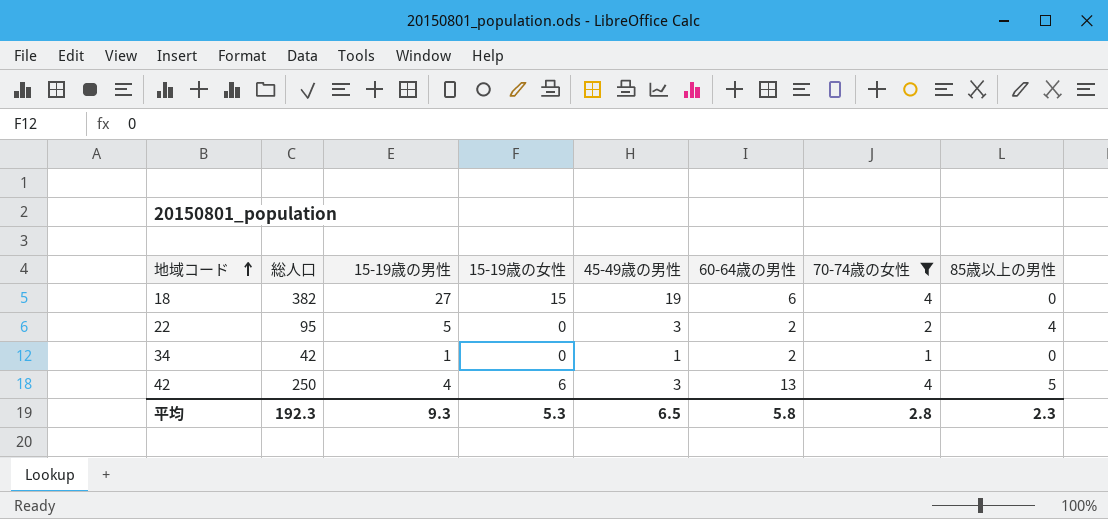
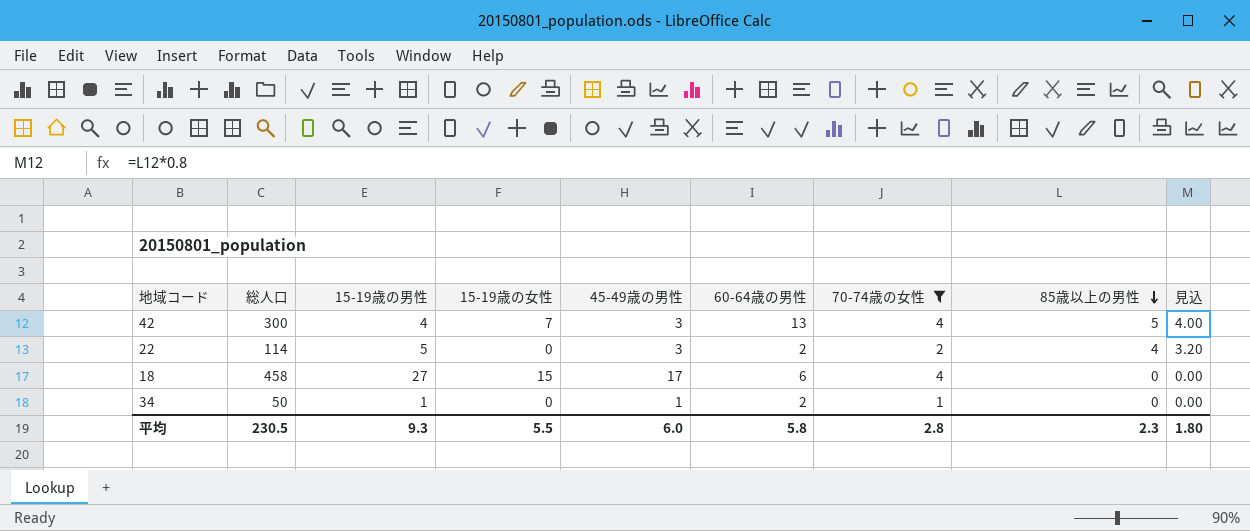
row order: 地域コード ascending -> 85歳以上の男性 descending
column 見込 | formula: none -> [85歳以上の男性] * 0.8
42 | 総人口: 250 -> 300
42 | 15-19歳の女性: 6 -> 7
22 | 総人口: 95 -> 114
18 | 総人口: 382 -> 458
18 | 45-49歳の男性: 19 -> 17
34 | 総人口: 42 -> 50
平均 | 総人口: 192.3 -> 230.5
平均 | 15-19歳の女性: 5.3 -> 5.5
平均 | 45-49歳の男性: 6.5 -> 6.0

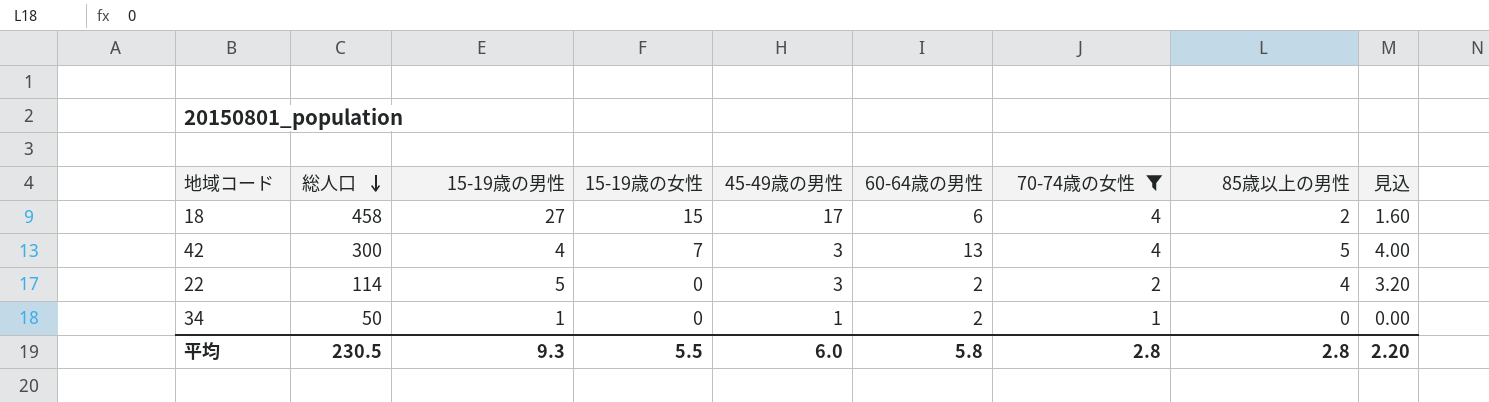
row order: 85歳以上の男性 descending -> 総人口 descending
18 | 85歳以上の男性: 0 -> 2
18 | 見込: 0.00 -> 1.60
平均 | 85歳以上の男性: 2.3 -> 2.8
平均 | 見込: 1.80 -> 2.20

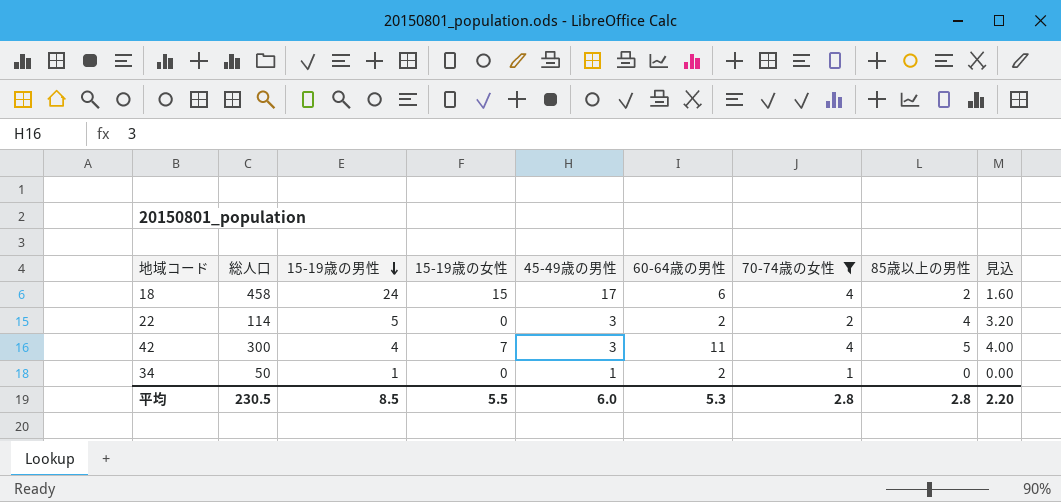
row order: 総人口 descending -> 15-19歳の男性 descending
18 | 15-19歳の男性: 27 -> 24
42 | 60-64歳の男性: 13 -> 11
平均 | 15-19歳の男性: 9.3 -> 8.5
平均 | 60-64歳の男性: 5.8 -> 5.3

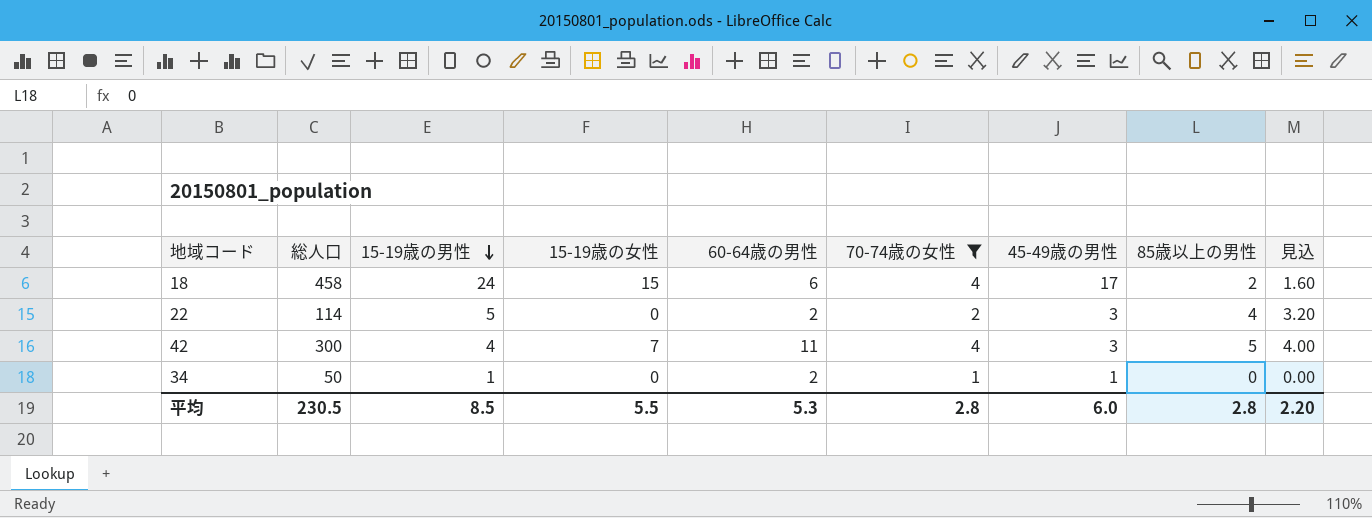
column 45-49歳の男性 | position: 5 -> 7

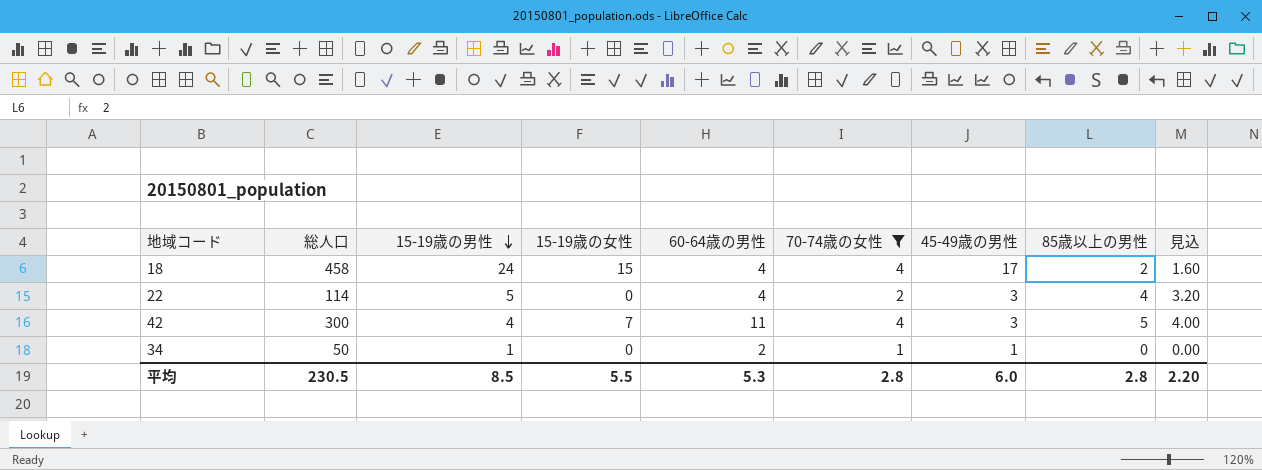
18 | 60-64歳の男性: 6 -> 4
22 | 60-64歳の男性: 2 -> 4

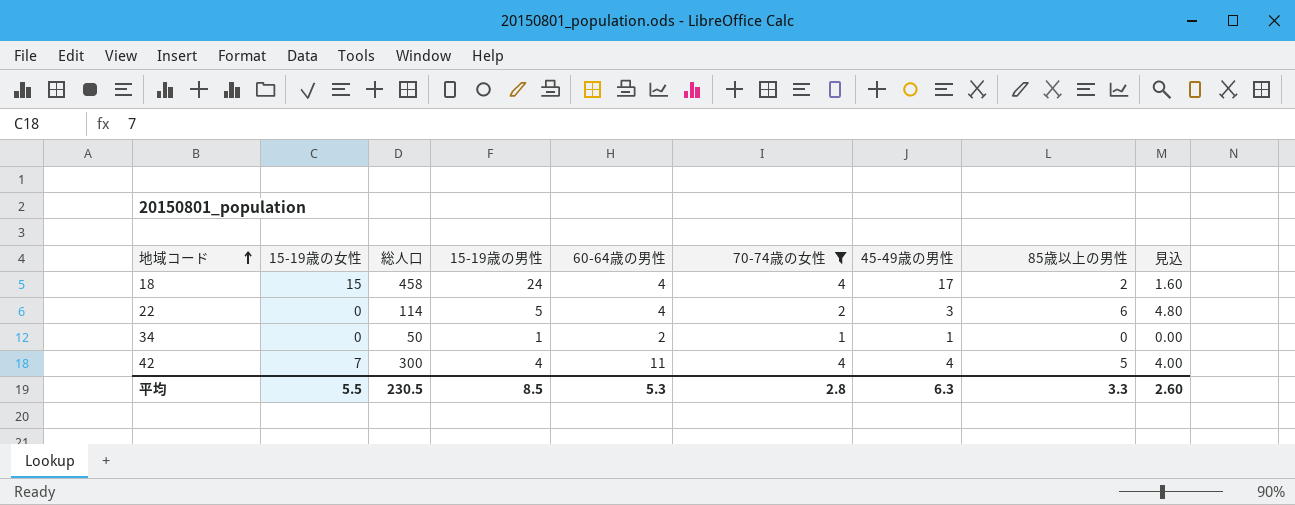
row order: 15-19歳の男性 descending -> 地域コード ascending
column 15-19歳の女性 | position: 4 -> 2
22 | 85歳以上の男性: 4 -> 6
22 | 見込: 3.20 -> 4.80
42 | 45-49歳の男性: 3 -> 4
平均 | 45-49歳の男性: 6.0 -> 6.3
平均 | 85歳以上の男性: 2.8 -> 3.3
平均 | 見込: 2.20 -> 2.60

